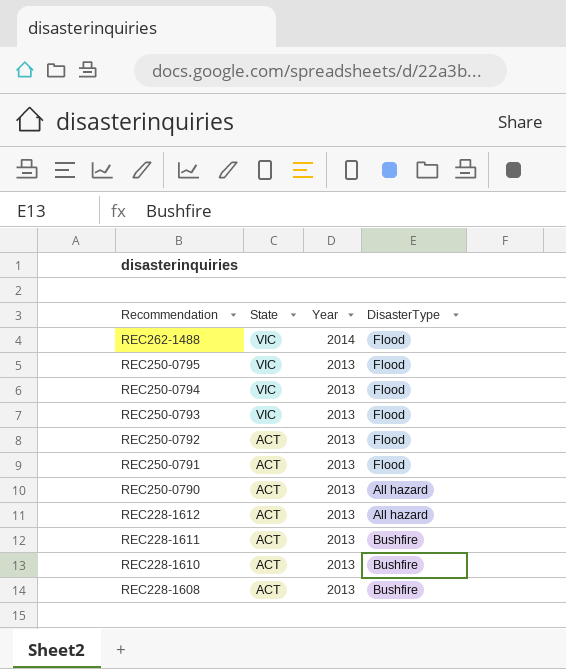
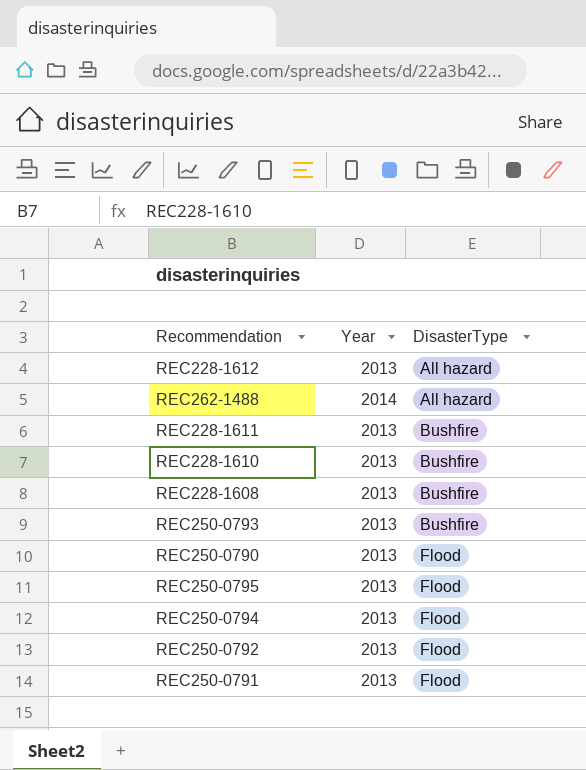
row order: Recommendation descending -> DisasterType ascending
column State | position: 2 -> none
REC262-1488 | DisasterType: Flood -> All hazard
REC250-0793 | DisasterType: Flood -> Bushfire
REC250-0790 | DisasterType: All hazard -> Flood

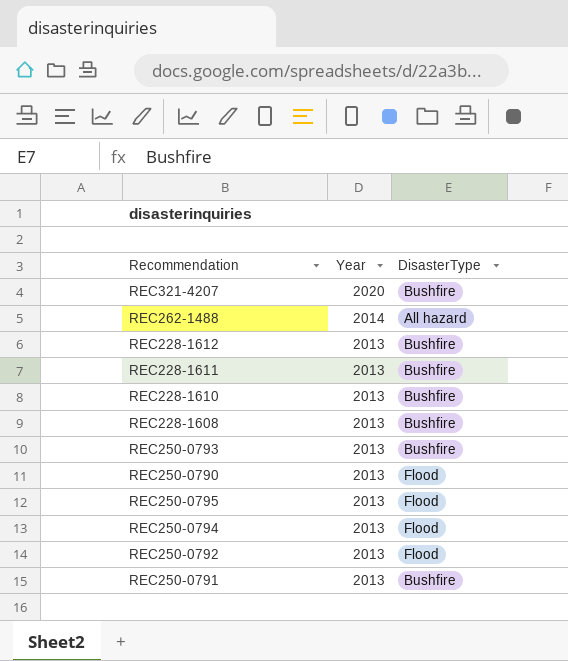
row order: DisasterType ascending -> Year descending
row REC321-4207: none -> 2020 | Bushfire
REC228-1612 | DisasterType: All hazard -> Bushfire
REC250-0791 | DisasterType: Flood -> Bushfire

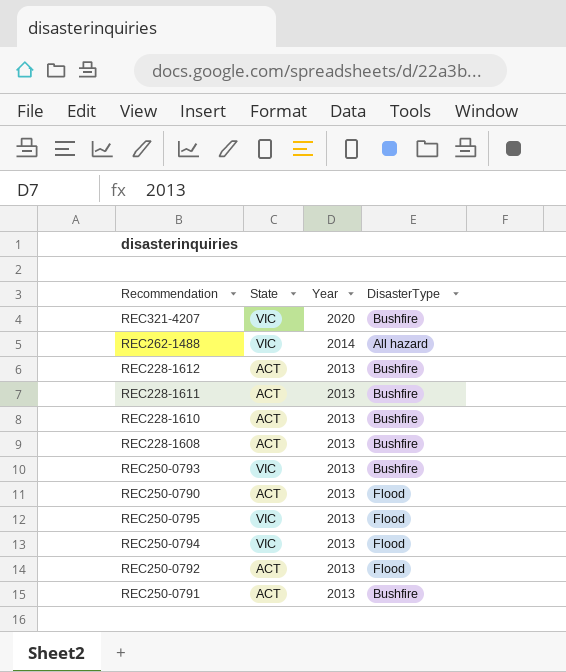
column State | position: none -> 2

